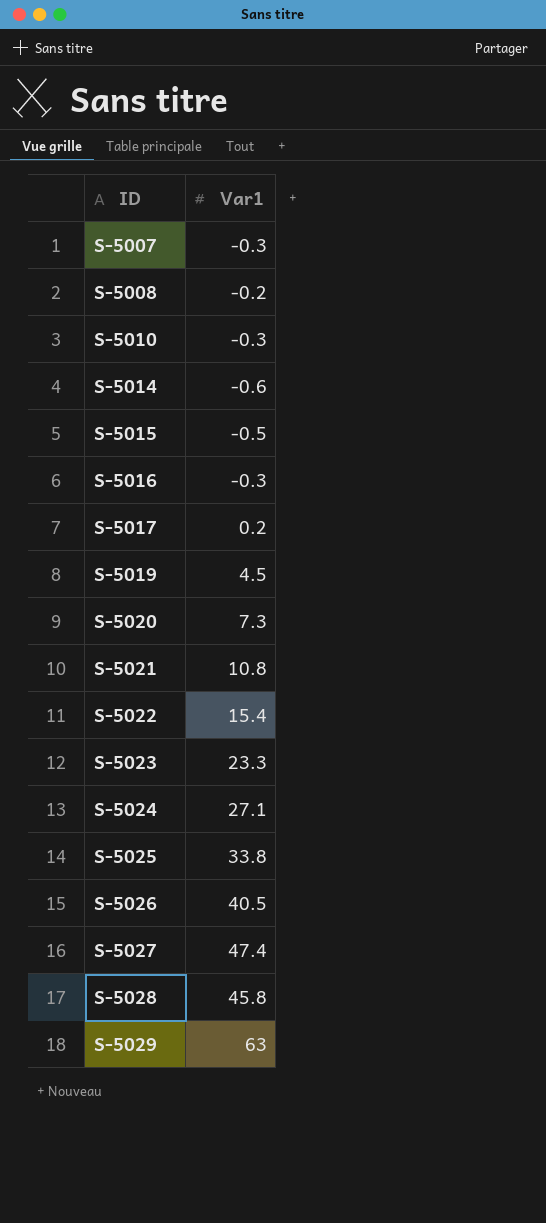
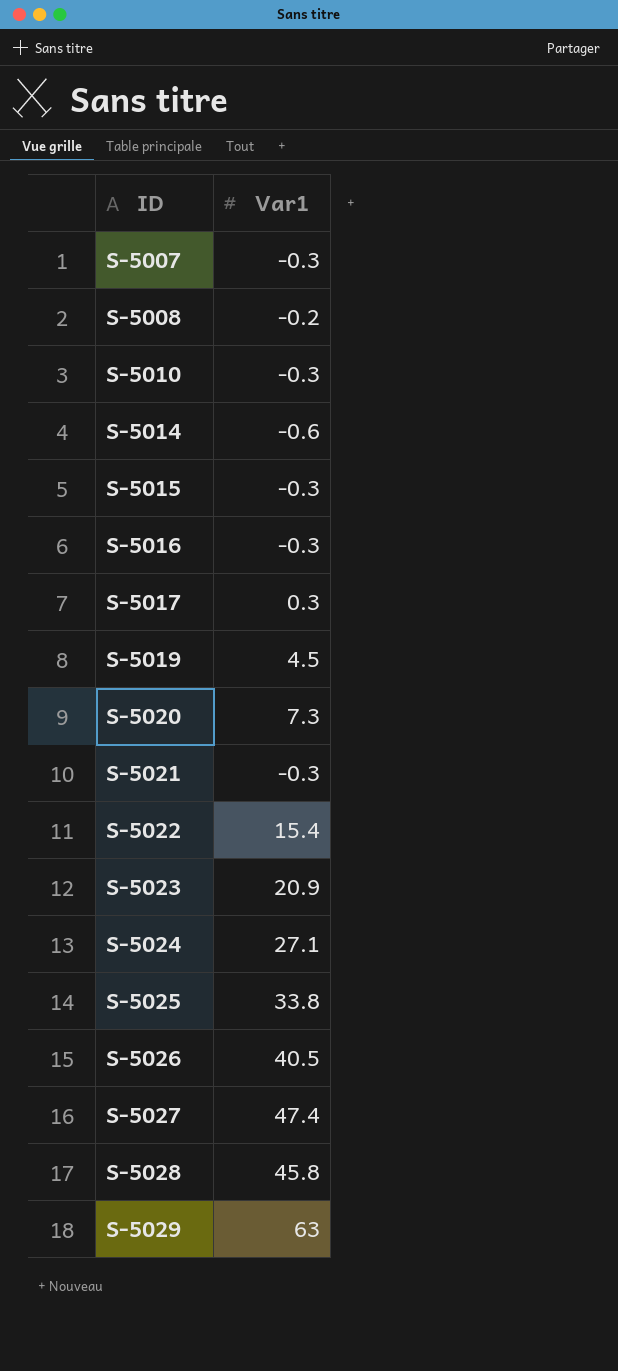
S-5015 | Var1: -0.5 -> -0.3
S-5017 | Var1: 0.2 -> 0.3
S-5021 | Var1: 10.8 -> -0.3
S-5023 | Var1: 23.3 -> 20.9

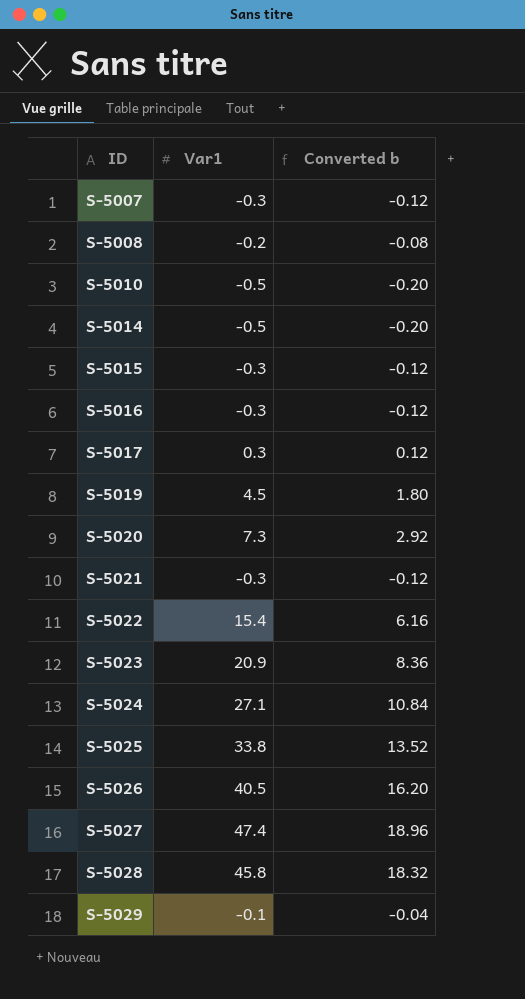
column Converted b | formula: none -> [Var1] * 0.4
S-5010 | Var1: -0.3 -> -0.5
S-5014 | Var1: -0.6 -> -0.5
S-5029 | Var1: 63 -> -0.1

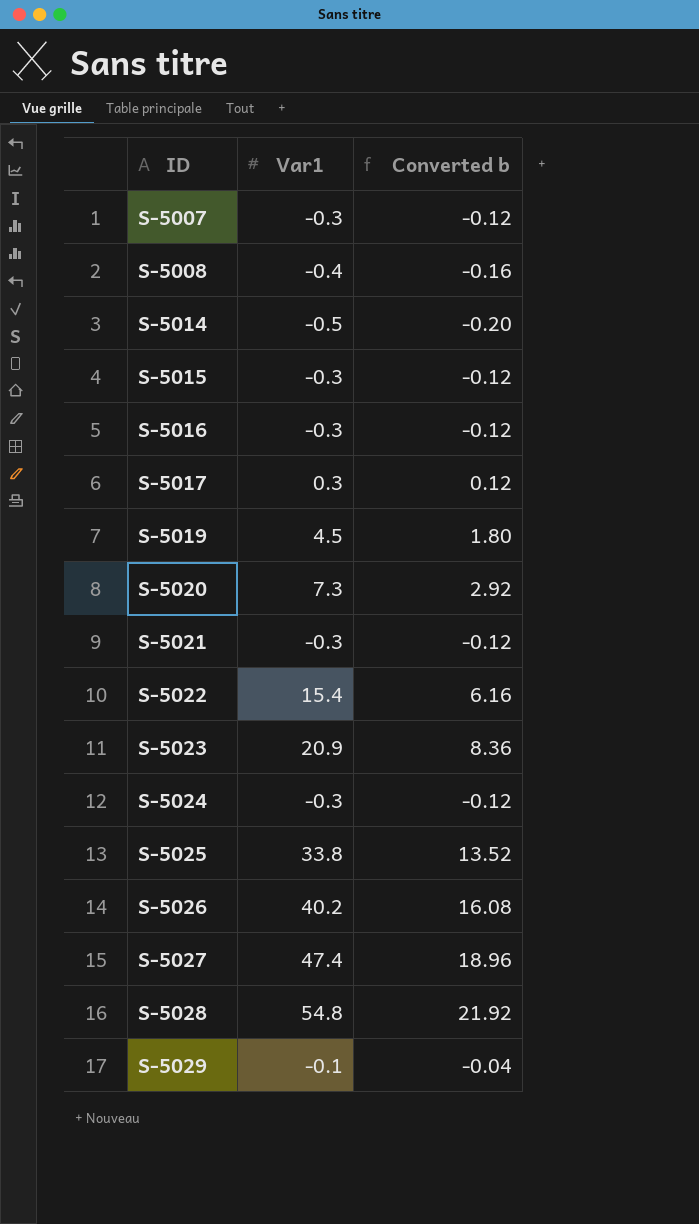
row S-5010: -0.5 | -0.20 -> none
S-5008 | Var1: -0.2 -> -0.4
S-5008 | Converted b: -0.08 -> -0.16
S-5024 | Var1: 27.1 -> -0.3
S-5024 | Converted b: 10.84 -> -0.12
S-5026 | Var1: 40.5 -> 40.2
S-5026 | Converted b: 16.20 -> 16.08
S-5028 | Var1: 45.8 -> 54.8
S-5028 | Converted b: 18.32 -> 21.92

